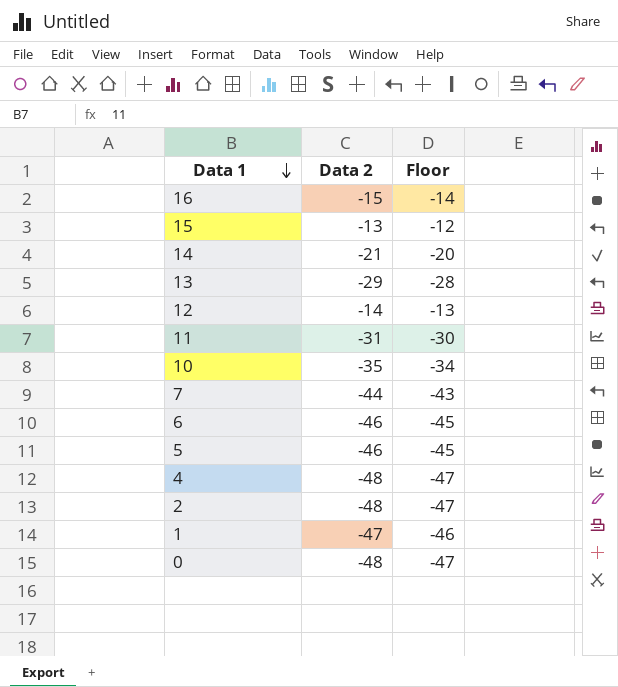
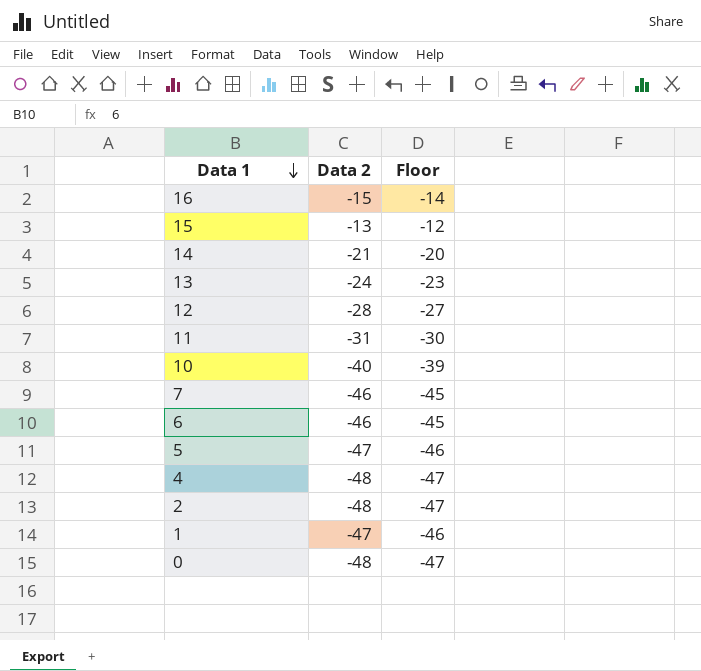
13 | Data 2: -29 -> -24
13 | Floor: -28 -> -23
12 | Data 2: -14 -> -28
12 | Floor: -13 -> -27
10 | Data 2: -35 -> -40
10 | Floor: -34 -> -39
7 | Data 2: -44 -> -46
7 | Floor: -43 -> -45
5 | Data 2: -46 -> -47
5 | Floor: -45 -> -46

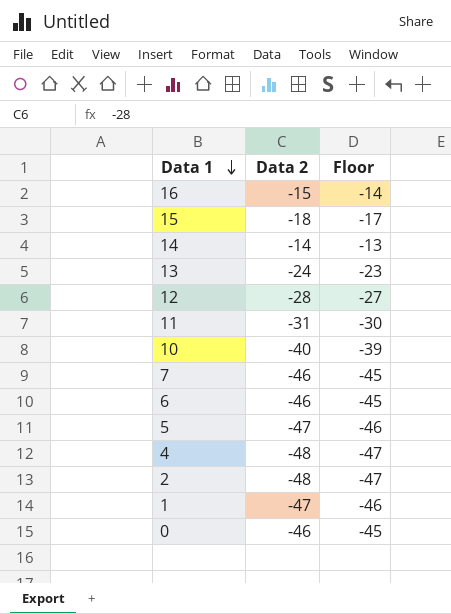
15 | Data 2: -13 -> -18
15 | Floor: -12 -> -17
14 | Data 2: -21 -> -14
14 | Floor: -20 -> -13
0 | Data 2: -48 -> -46
0 | Floor: -47 -> -45

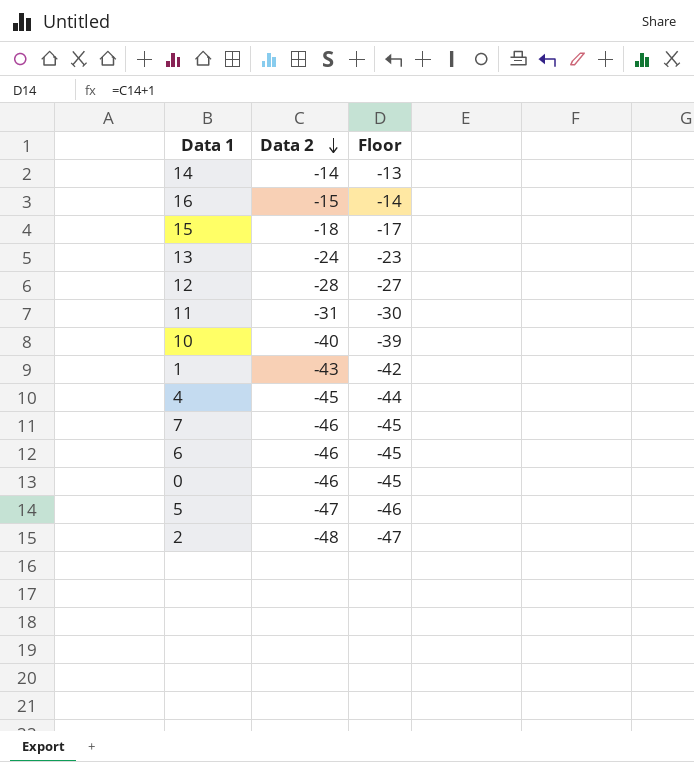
row order: Data 1 descending -> Data 2 descending
1 | Data 2: -47 -> -43
1 | Floor: -46 -> -42
4 | Data 2: -48 -> -45
4 | Floor: -47 -> -44

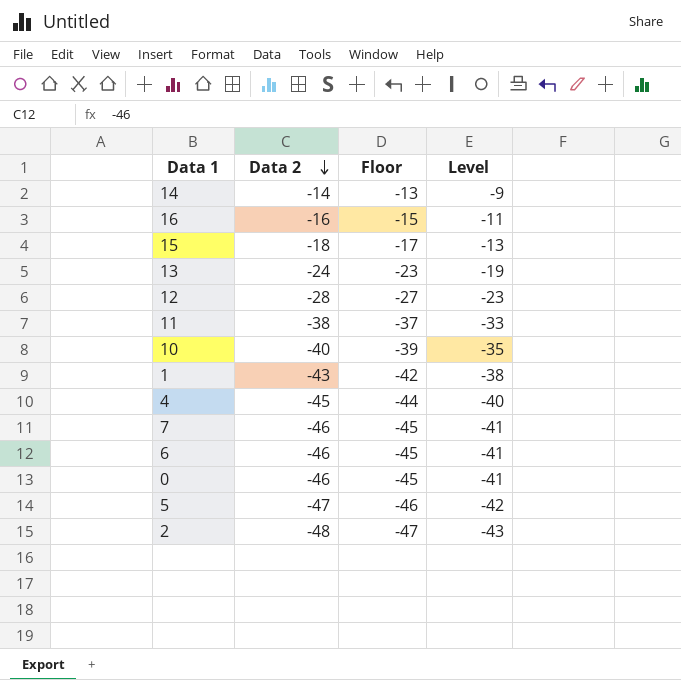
column Level | formula: none -> [Data 2] + 5
16 | Data 2: -15 -> -16
16 | Floor: -14 -> -15
11 | Data 2: -31 -> -38
11 | Floor: -30 -> -37

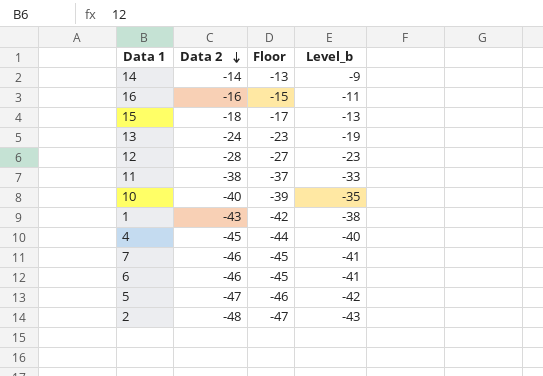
column name: Level -> Level_b
row 0: -46 | -45 | -41 -> none

